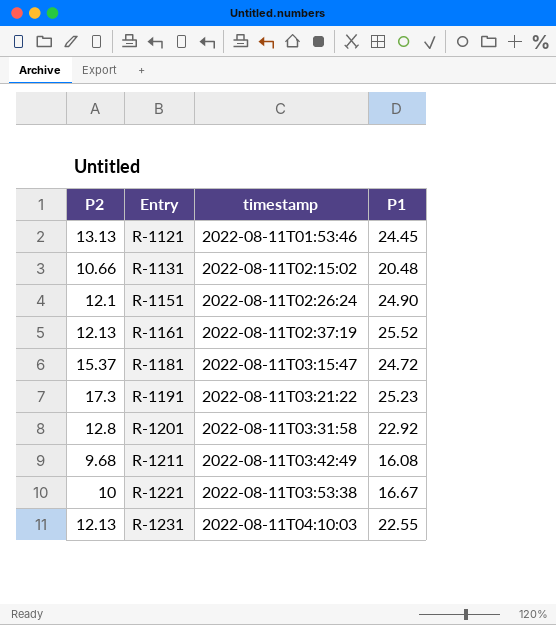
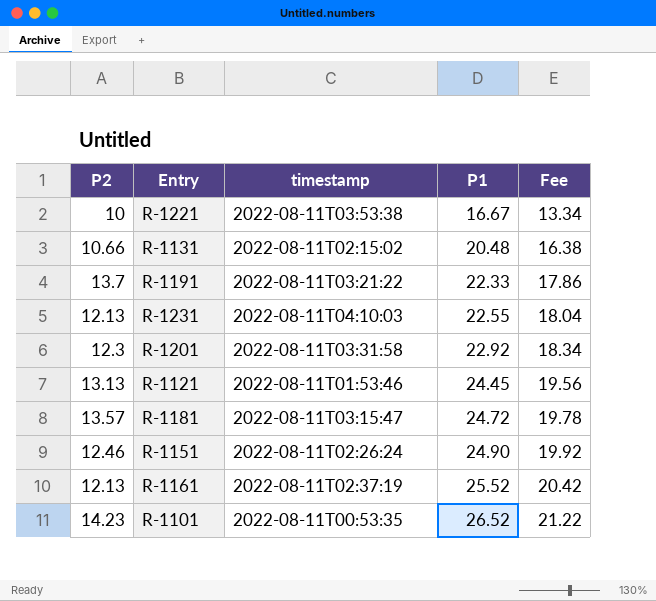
row order: Entry ascending -> P1 ascending
column Fee | formula: none -> [P1] * 0.8
row R-1211: 9.68 | 2022-08-11T03:42:49 | 16.08 -> none
R-1191 | P2: 17.3 -> 13.7
R-1191 | P1: 25.23 -> 22.33
R-1201 | P2: 12.8 -> 12.3
R-1181 | P2: 15.37 -> 13.57
R-1151 | P2: 12.1 -> 12.46
row R-1101: none -> 14.23 | 2022-08-11T00:53:35 | 26.52 | 21.22

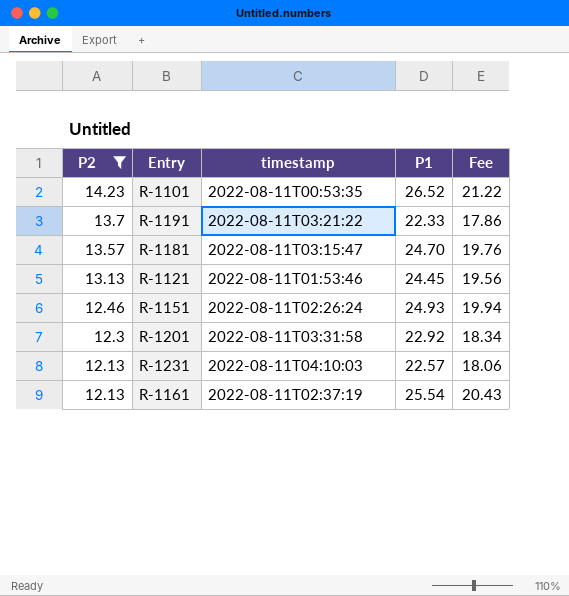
filter: none -> P2 >= 12.13
row order: P1 ascending -> P2 descending
R-1181 | P1: 24.72 -> 24.70
R-1181 | Fee: 19.78 -> 19.76
R-1151 | P1: 24.90 -> 24.93
R-1151 | Fee: 19.92 -> 19.94
R-1231 | P1: 22.55 -> 22.57
R-1231 | Fee: 18.04 -> 18.06
R-1161 | P1: 25.52 -> 25.54
R-1161 | Fee: 20.42 -> 20.43

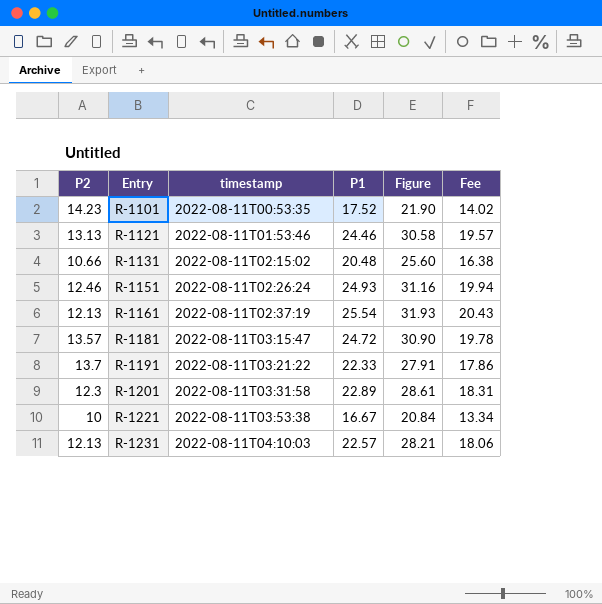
filter: P2 >= 12.13 -> none
row order: P2 descending -> Entry ascending
column Figure | formula: none -> [P1] * 1.25
R-1101 | P1: 26.52 -> 17.52
R-1101 | Fee: 21.22 -> 14.02
R-1121 | P1: 24.45 -> 24.46
R-1121 | Fee: 19.56 -> 19.57
R-1181 | P1: 24.70 -> 24.72
R-1181 | Fee: 19.76 -> 19.78
R-1201 | P1: 22.92 -> 22.89
R-1201 | Fee: 18.34 -> 18.31

